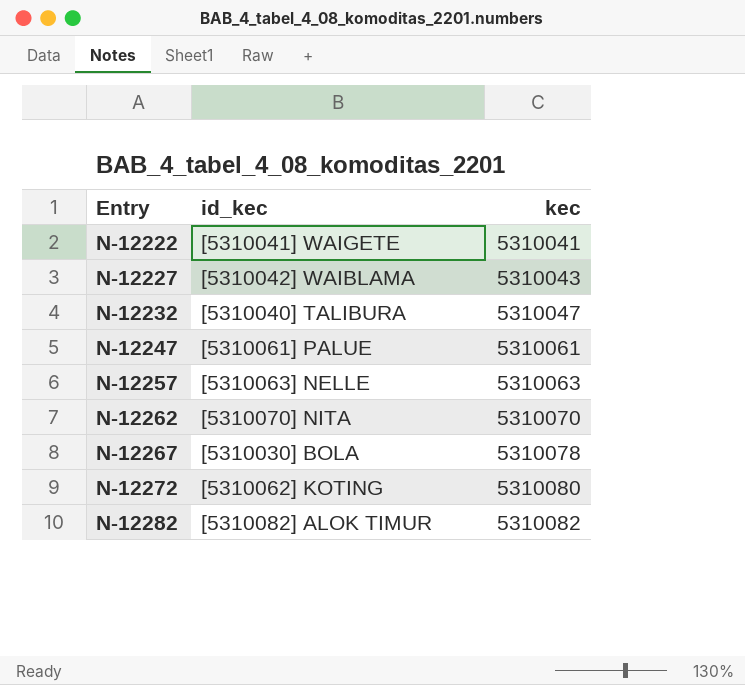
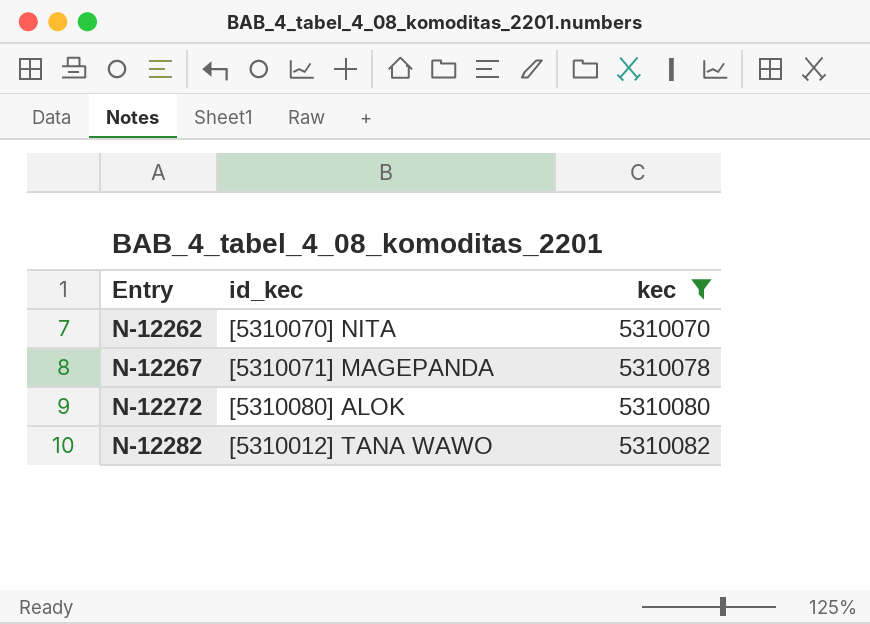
filter: none -> kec >= 5310070
N-12267 | id_kec: [5310030] BOLA -> [5310071] MAGEPANDA
N-12272 | id_kec: [5310062] KOTING -> [5310080] ALOK
N-12282 | id_kec: [5310082] ALOK TIMUR -> [5310012] TANA WAWO

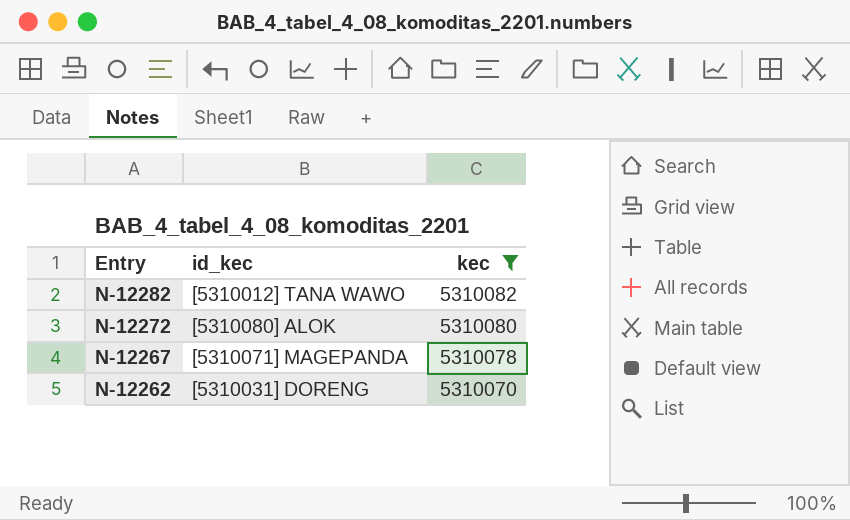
row order: Entry ascending -> Entry descending
N-12262 | id_kec: [5310070] NITA -> [5310031] DORENG

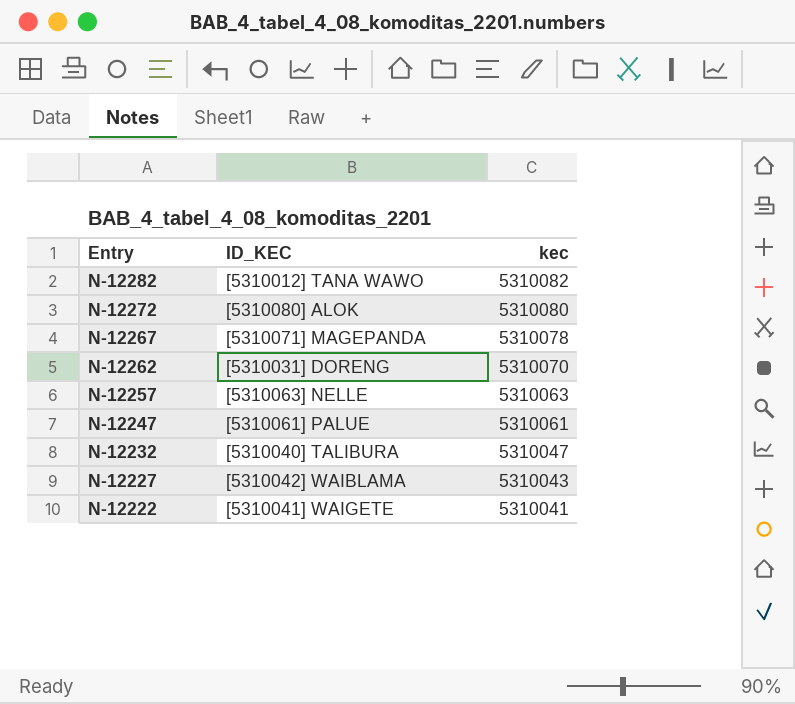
filter: kec >= 5310070 -> none
column name: id_kec -> ID_KEC

